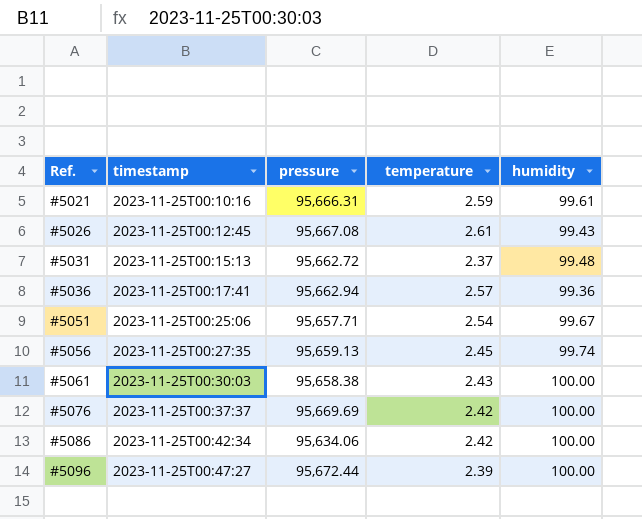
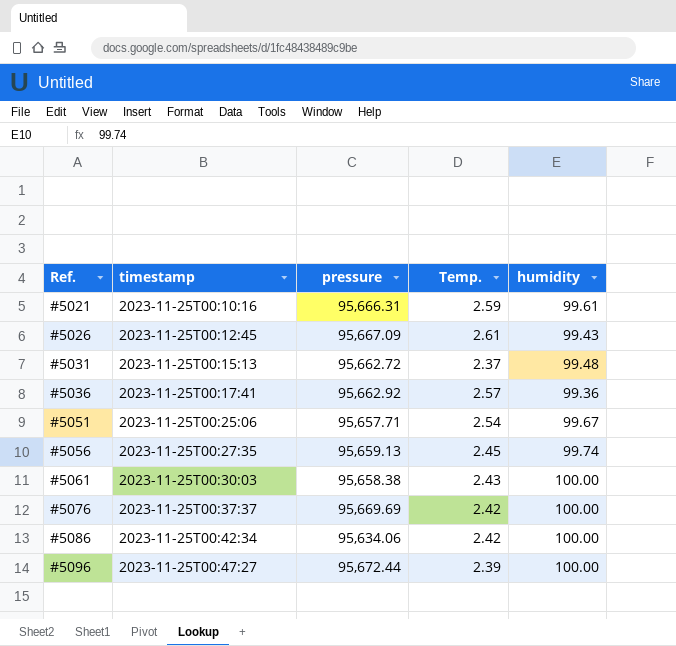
column name: temperature -> Temp.
#5026 | pressure: 95,667.08 -> 95,667.09
#5036 | pressure: 95,662.94 -> 95,662.92

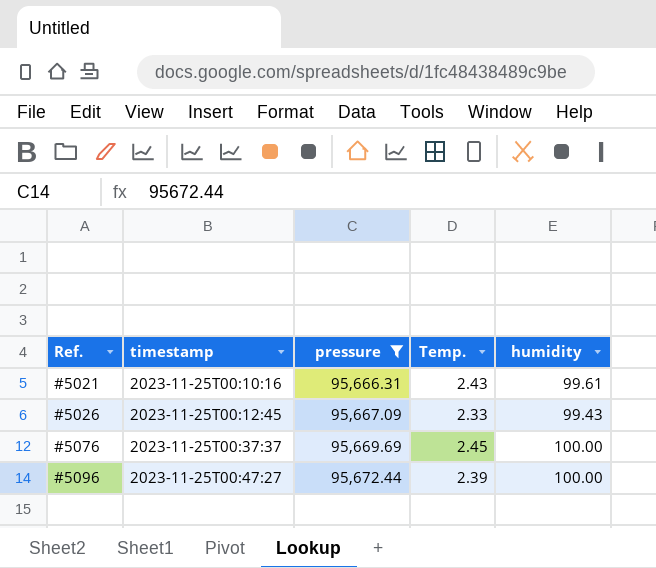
filter: none -> pressure >= 95,666.31
#5021 | Temp.: 2.59 -> 2.43
#5026 | Temp.: 2.61 -> 2.33
#5076 | Temp.: 2.42 -> 2.45

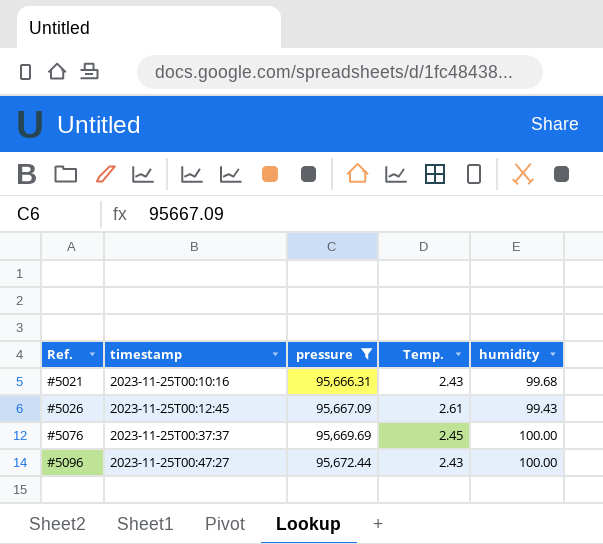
#5021 | humidity: 99.61 -> 99.68
#5026 | Temp.: 2.33 -> 2.61
#5096 | Temp.: 2.39 -> 2.43

